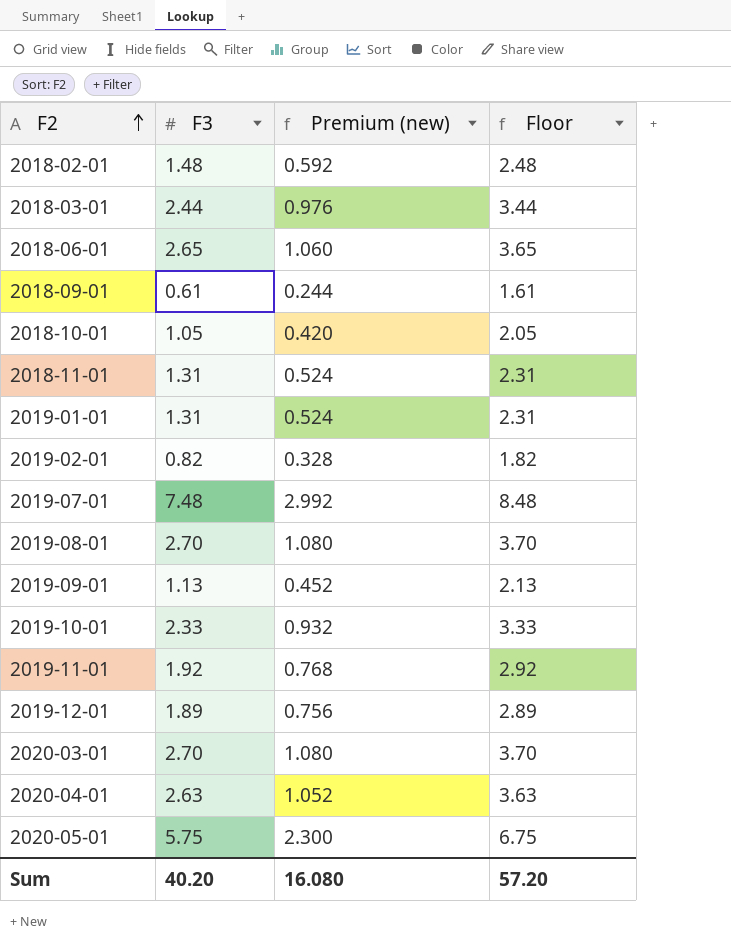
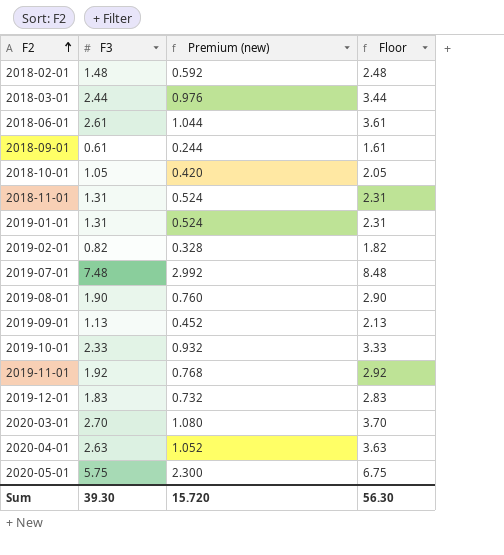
2018-06-01 | F3: 2.65 -> 2.61
2018-06-01 | Premium (new): 1.060 -> 1.044
2018-06-01 | Floor: 3.65 -> 3.61
2019-08-01 | F3: 2.70 -> 1.90
2019-08-01 | Premium (new): 1.080 -> 0.760
2019-08-01 | Floor: 3.70 -> 2.90
2019-12-01 | F3: 1.89 -> 1.83
2019-12-01 | Premium (new): 0.756 -> 0.732
2019-12-01 | Floor: 2.89 -> 2.83
Sum | F3: 40.20 -> 39.30
Sum | Premium (new): 16.080 -> 15.720
Sum | Floor: 57.20 -> 56.30

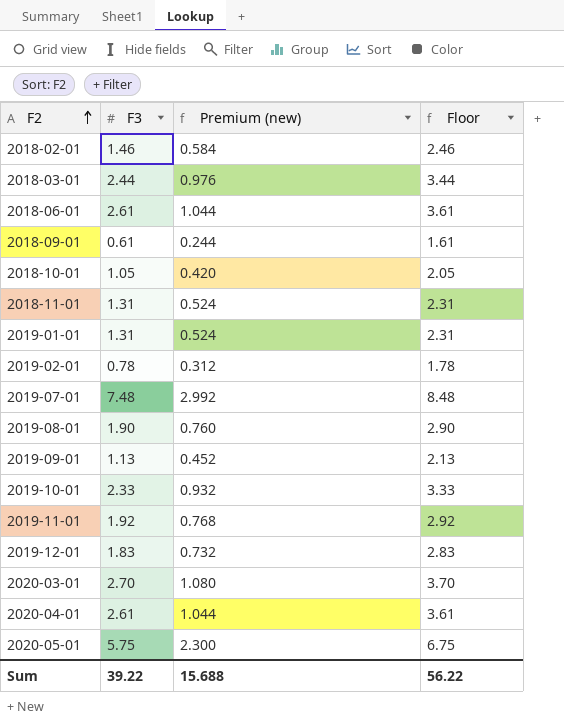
2018-02-01 | F3: 1.48 -> 1.46
2018-02-01 | Premium (new): 0.592 -> 0.584
2018-02-01 | Floor: 2.48 -> 2.46
2019-02-01 | F3: 0.82 -> 0.78
2019-02-01 | Premium (new): 0.328 -> 0.312
2019-02-01 | Floor: 1.82 -> 1.78
2020-04-01 | F3: 2.63 -> 2.61
2020-04-01 | Premium (new): 1.052 -> 1.044
2020-04-01 | Floor: 3.63 -> 3.61
Sum | F3: 39.30 -> 39.22
Sum | Premium (new): 15.720 -> 15.688
Sum | Floor: 56.30 -> 56.22

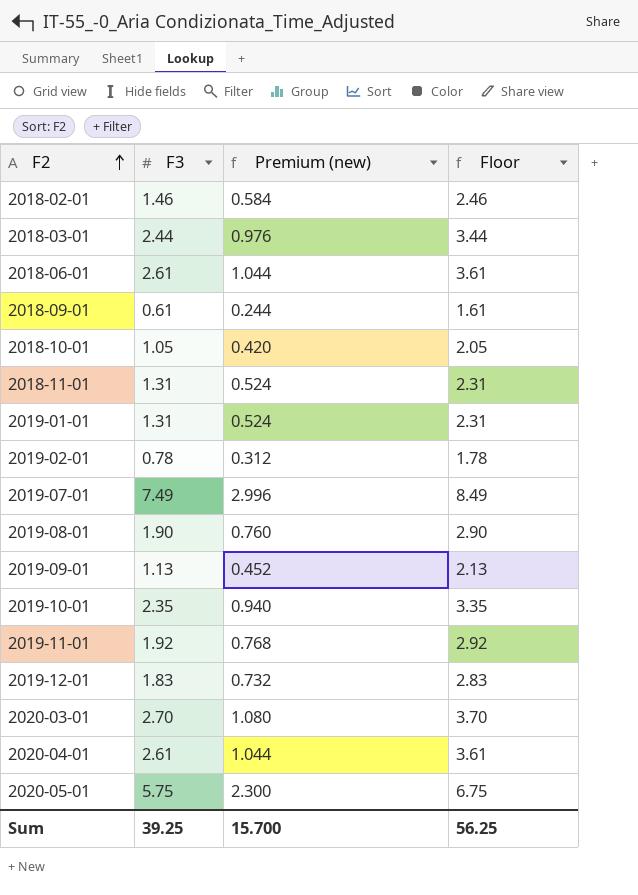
2019-07-01 | F3: 7.48 -> 7.49
2019-07-01 | Premium (new): 2.992 -> 2.996
2019-07-01 | Floor: 8.48 -> 8.49
2019-10-01 | F3: 2.33 -> 2.35
2019-10-01 | Premium (new): 0.932 -> 0.940
2019-10-01 | Floor: 3.33 -> 3.35
Sum | F3: 39.22 -> 39.25
Sum | Premium (new): 15.688 -> 15.700
Sum | Floor: 56.22 -> 56.25

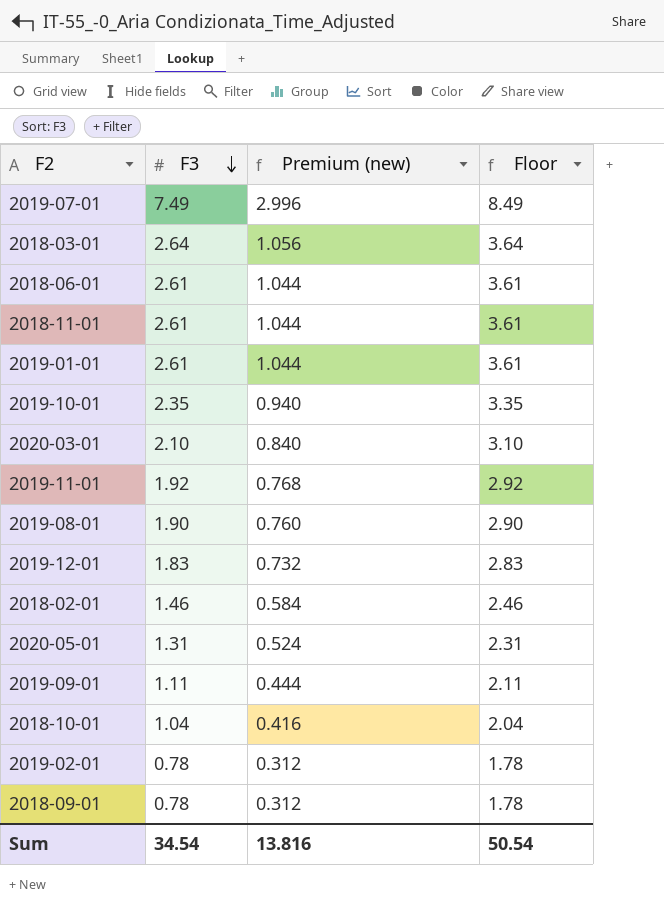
row order: F2 ascending -> F3 descending
row 2020-04-01: 2.61 | 1.044 | 3.61 -> none
2018-03-01 | F3: 2.44 -> 2.64
2018-03-01 | Premium (new): 0.976 -> 1.056
2018-03-01 | Floor: 3.44 -> 3.64
2018-11-01 | F3: 1.31 -> 2.61
2018-11-01 | Premium (new): 0.524 -> 1.044
2018-11-01 | Floor: 2.31 -> 3.61
2019-01-01 | F3: 1.31 -> 2.61
2019-01-01 | Premium (new): 0.524 -> 1.044
2019-01-01 | Floor: 2.31 -> 3.61
2020-03-01 | F3: 2.70 -> 2.10
2020-03-01 | Premium (new): 1.080 -> 0.840
2020-03-01 | Floor: 3.70 -> 3.10
2020-05-01 | F3: 5.75 -> 1.31
2020-05-01 | Premium (new): 2.300 -> 0.524
2020-05-01 | Floor: 6.75 -> 2.31
2019-09-01 | F3: 1.13 -> 1.11
2019-09-01 | Premium (new): 0.452 -> 0.444
2019-09-01 | Floor: 2.13 -> 2.11
2018-10-01 | F3: 1.05 -> 1.04
2018-10-01 | Premium (new): 0.420 -> 0.416
2018-10-01 | Floor: 2.05 -> 2.04
2018-09-01 | F3: 0.61 -> 0.78
2018-09-01 | Premium (new): 0.244 -> 0.312
2018-09-01 | Floor: 1.61 -> 1.78
Sum | F3: 39.25 -> 34.54
Sum | Premium (new): 15.700 -> 13.816
Sum | Floor: 56.25 -> 50.54

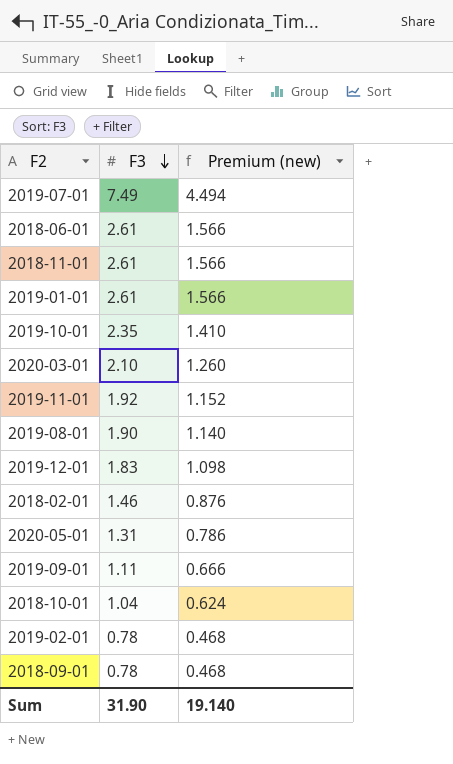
column Floor | formula: [F3] + 1 -> none
column Premium (new) | formula: [F3] * 0.4 -> [F3] * 0.6
row 2018-03-01: 2.64 | 1.056 | 3.64 -> none
Sum | F3: 34.54 -> 31.90
Sum | Premium (new): 13.816 -> 19.140

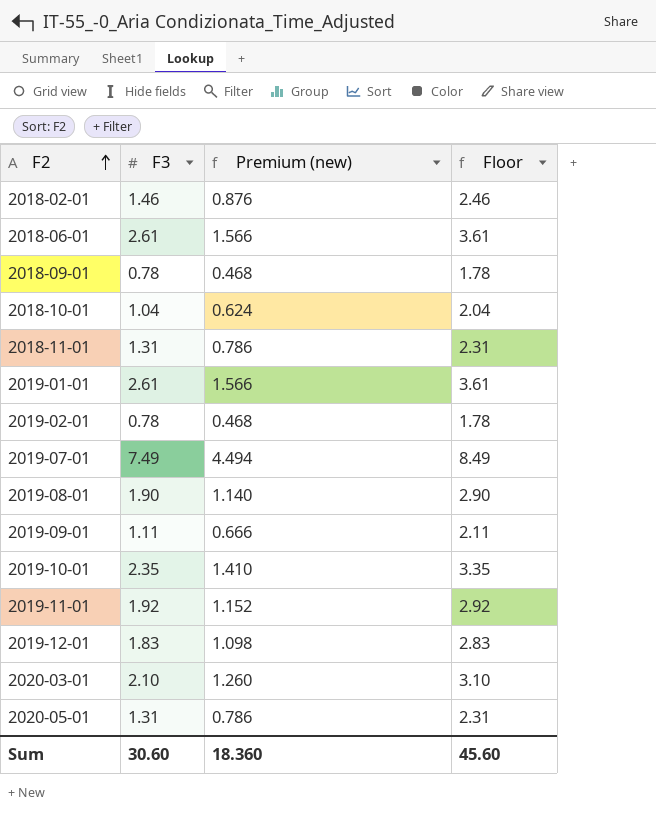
row order: F3 descending -> F2 ascending
column Floor | formula: none -> [F3] + 1
2018-11-01 | F3: 2.61 -> 1.31
2018-11-01 | Premium (new): 1.566 -> 0.786
Sum | F3: 31.90 -> 30.60
Sum | Premium (new): 19.140 -> 18.360

